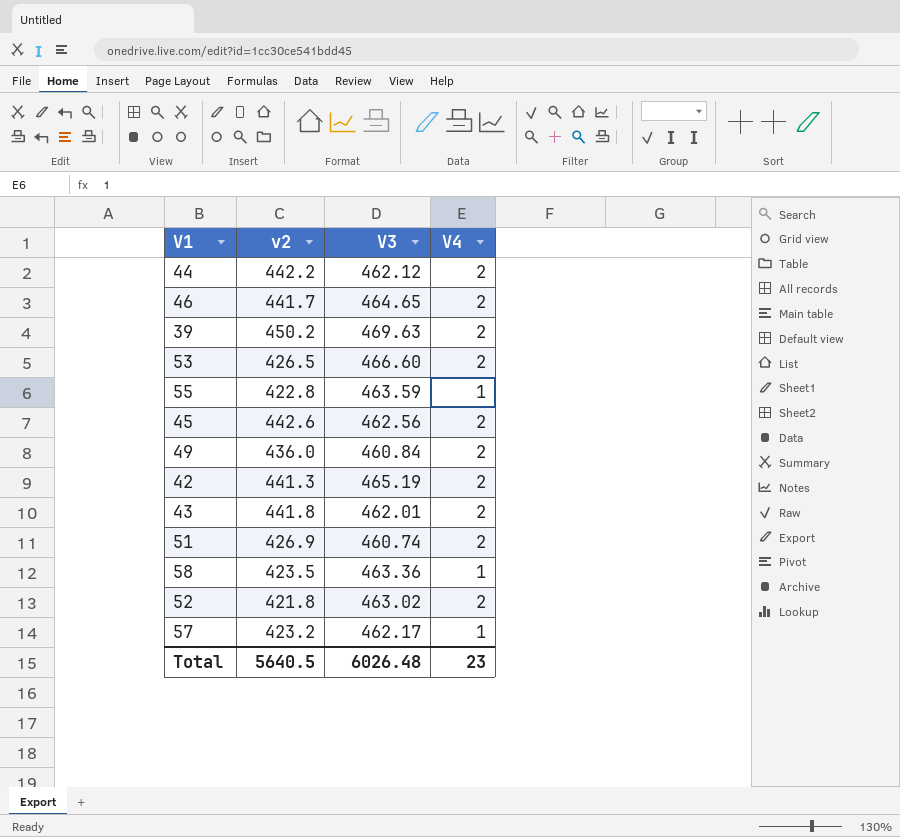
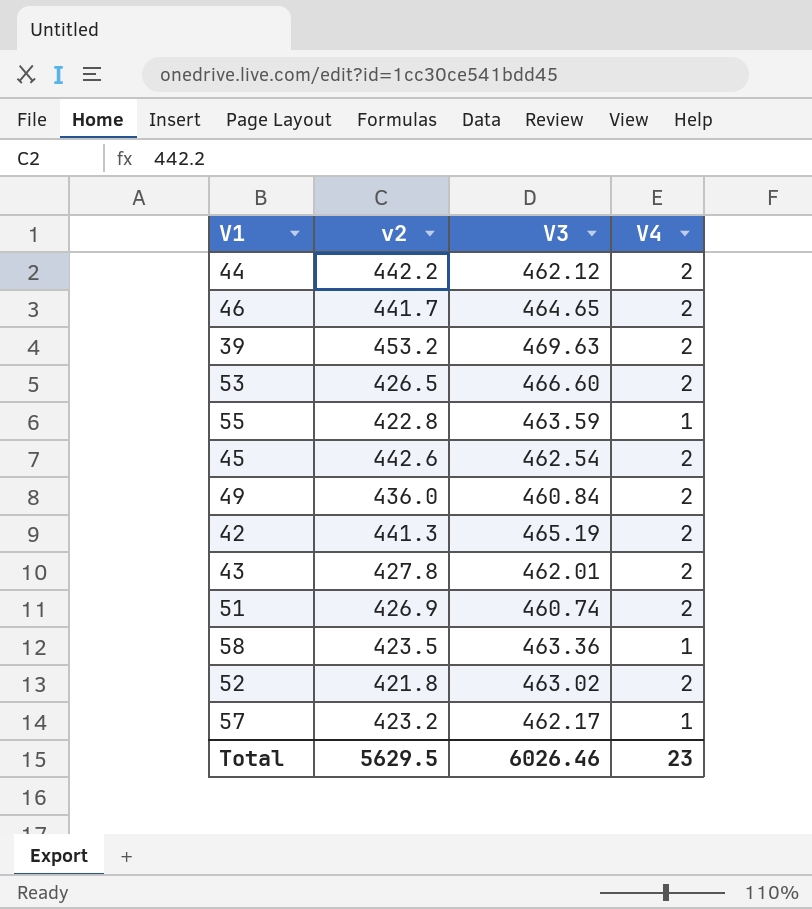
39 | v2: 450.2 -> 453.2
45 | V3: 462.56 -> 462.54
43 | v2: 441.8 -> 427.8
Total | v2: 5640.5 -> 5629.5
Total | V3: 6026.48 -> 6026.46

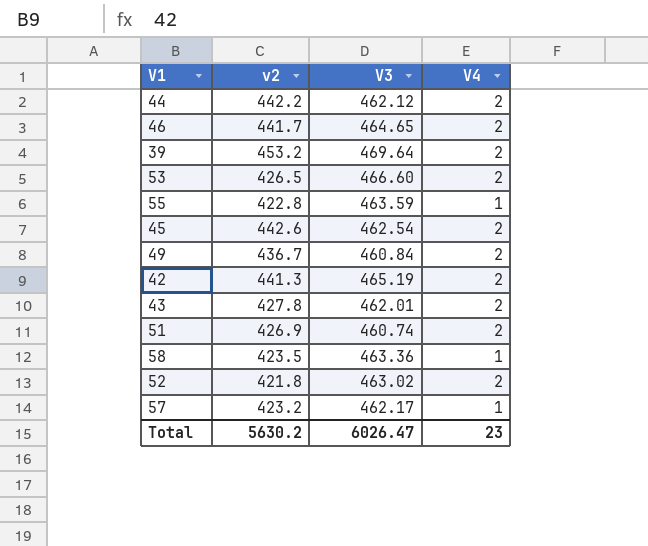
39 | V3: 469.63 -> 469.64
49 | v2: 436.0 -> 436.7
Total | v2: 5629.5 -> 5630.2
Total | V3: 6026.46 -> 6026.47

